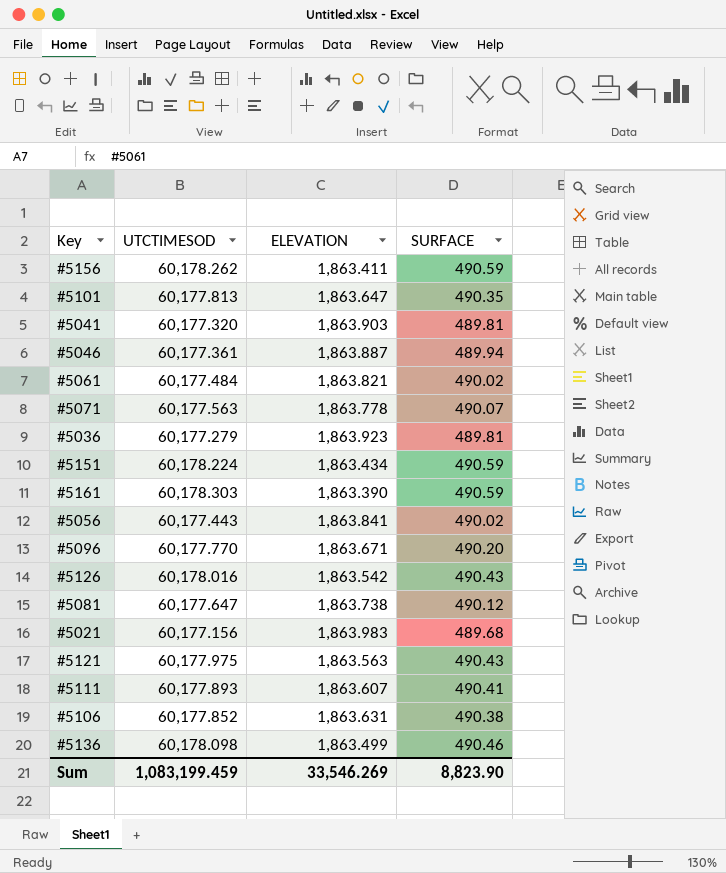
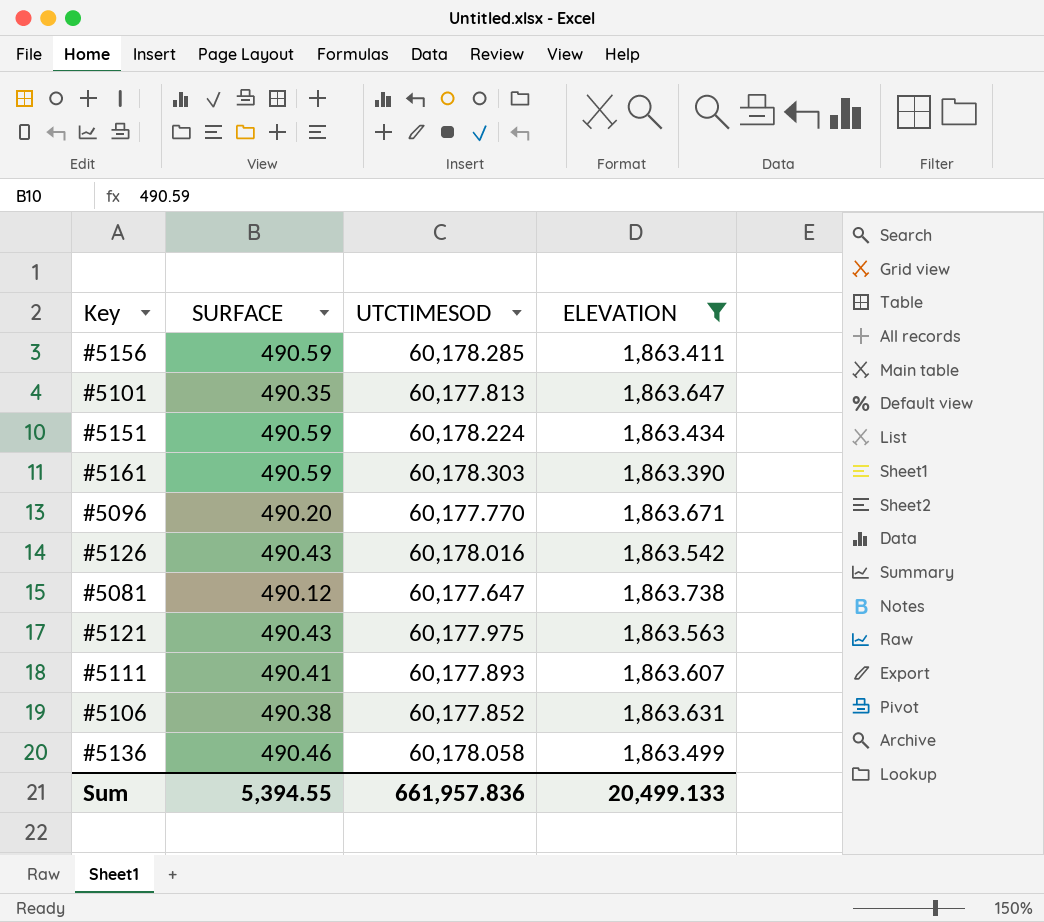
filter: none -> ELEVATION <= 1,863.738
column SURFACE | position: 4 -> 2
#5156 | UTCTIMESOD: 60,178.262 -> 60,178.285
#5136 | UTCTIMESOD: 60,178.098 -> 60,178.058
Sum | SURFACE: 8,823.90 -> 5,394.55
Sum | UTCTIMESOD: 1,083,199.459 -> 661,957.836
Sum | ELEVATION: 33,546.269 -> 20,499.133

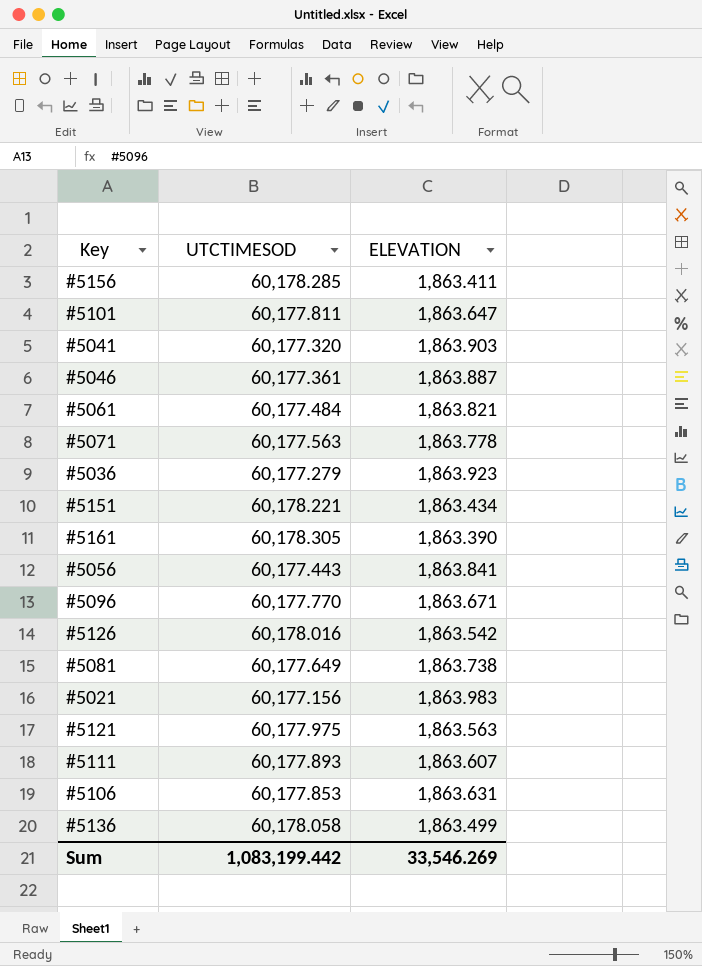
filter: ELEVATION <= 1,863.738 -> none
column SURFACE | position: 2 -> none
#5101 | UTCTIMESOD: 60,177.813 -> 60,177.811
#5151 | UTCTIMESOD: 60,178.224 -> 60,178.221
#5161 | UTCTIMESOD: 60,178.303 -> 60,178.305
#5081 | UTCTIMESOD: 60,177.647 -> 60,177.649
#5106 | UTCTIMESOD: 60,177.852 -> 60,177.853
Sum | UTCTIMESOD: 661,957.836 -> 1,083,199.442
Sum | ELEVATION: 20,499.133 -> 33,546.269

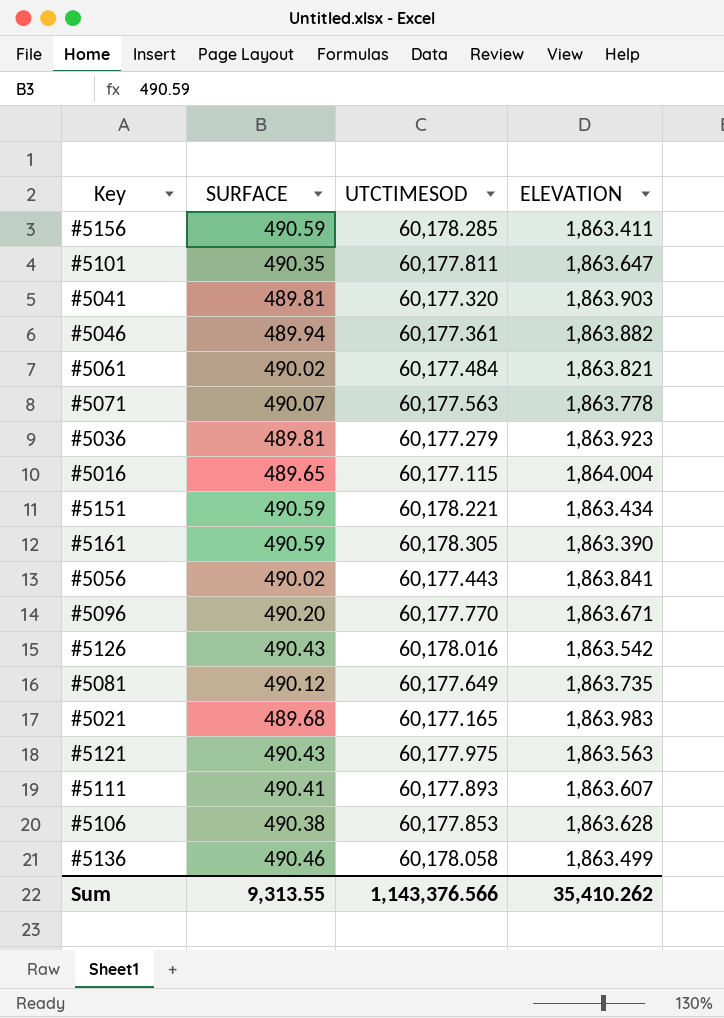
column SURFACE | position: none -> 2
#5046 | ELEVATION: 1,863.887 -> 1,863.882
row #5016: none -> 489.65 | 60,177.115 | 1,864.004
#5081 | ELEVATION: 1,863.738 -> 1,863.735
#5021 | UTCTIMESOD: 60,177.156 -> 60,177.165
#5106 | ELEVATION: 1,863.631 -> 1,863.628
Sum | UTCTIMESOD: 1,083,199.442 -> 1,143,376.566
Sum | ELEVATION: 33,546.269 -> 35,410.262

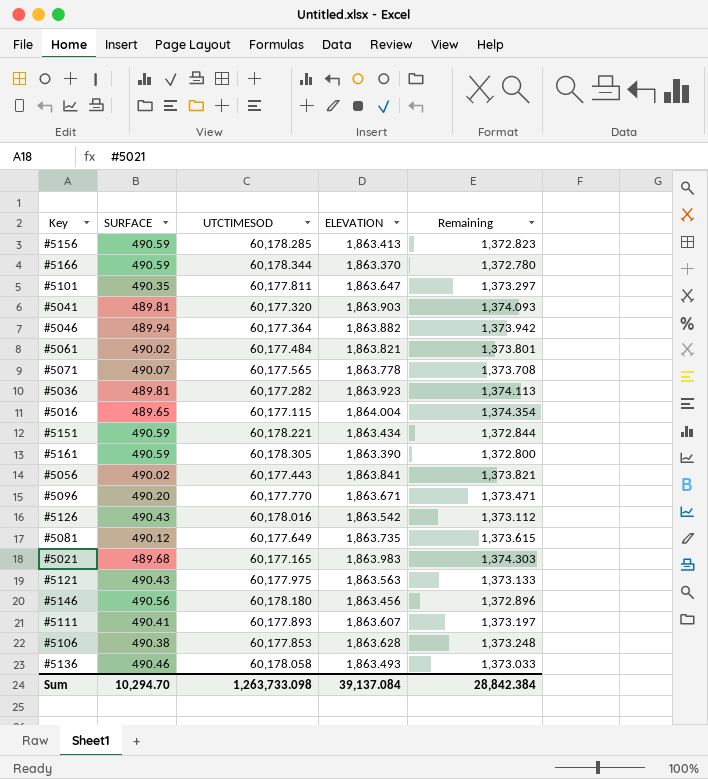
column Remaining | formula: none -> [ELEVATION] - [SURFACE]
#5156 | ELEVATION: 1,863.411 -> 1,863.413
row #5166: none -> 490.59 | 60,178.344 | 1,863.370 | 1,372.780
#5046 | UTCTIMESOD: 60,177.361 -> 60,177.364
#5071 | UTCTIMESOD: 60,177.563 -> 60,177.565
#5036 | UTCTIMESOD: 60,177.279 -> 60,177.282
row #5146: none -> 490.56 | 60,178.180 | 1,863.456 | 1,372.896
#5136 | ELEVATION: 1,863.499 -> 1,863.493
Sum | SURFACE: 9,313.55 -> 10,294.70
Sum | UTCTIMESOD: 1,143,376.566 -> 1,263,733.098
Sum | ELEVATION: 35,410.262 -> 39,137.084

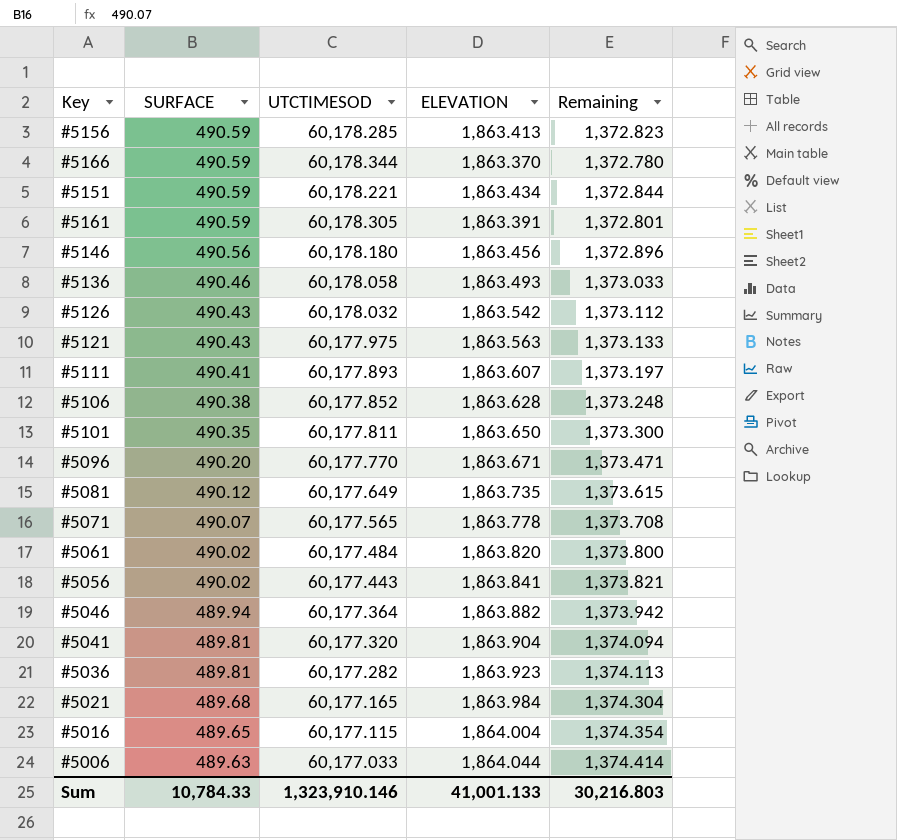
row order: none -> SURFACE descending
#5161 | ELEVATION: 1,863.390 -> 1,863.391
#5161 | Remaining: 1,372.800 -> 1,372.801
#5126 | UTCTIMESOD: 60,178.016 -> 60,178.032
#5106 | UTCTIMESOD: 60,177.853 -> 60,177.852
#5101 | ELEVATION: 1,863.647 -> 1,863.650
#5101 | Remaining: 1,373.297 -> 1,373.300
#5061 | ELEVATION: 1,863.821 -> 1,863.820
#5061 | Remaining: 1,373.801 -> 1,373.800
#5041 | ELEVATION: 1,863.903 -> 1,863.904
#5041 | Remaining: 1,374.093 -> 1,374.094
#5021 | ELEVATION: 1,863.983 -> 1,863.984
#5021 | Remaining: 1,374.303 -> 1,374.304
row #5006: none -> 489.63 | 60,177.033 | 1,864.044 | 1,374.414
Sum | SURFACE: 10,294.70 -> 10,784.33
Sum | UTCTIMESOD: 1,263,733.098 -> 1,323,910.146
Sum | ELEVATION: 39,137.084 -> 41,001.133
Sum | Remaining: 28,842.384 -> 30,216.803

